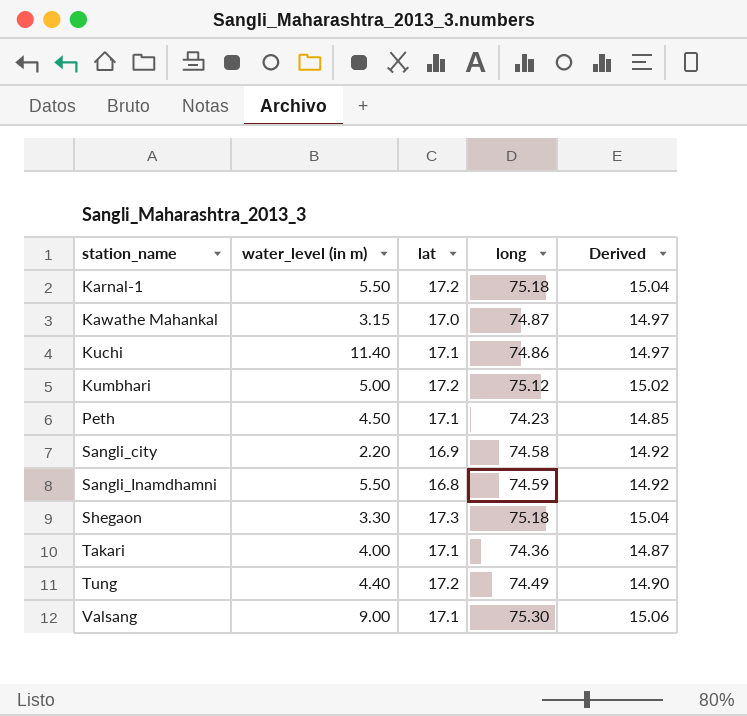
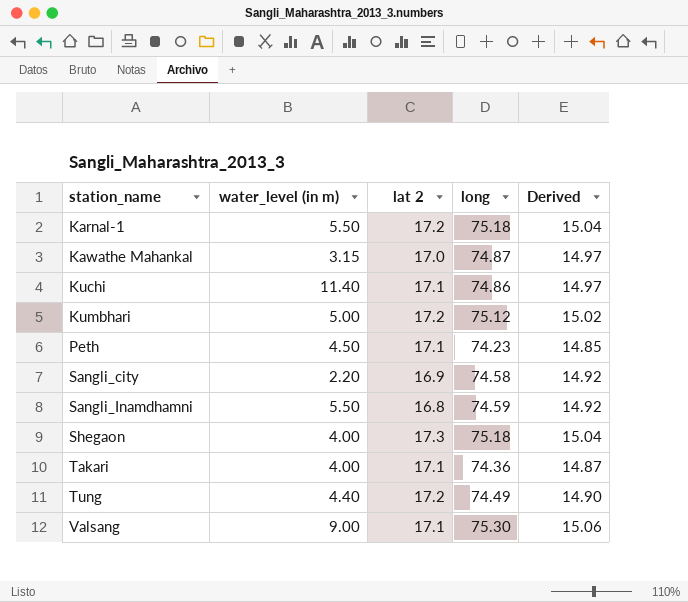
column name: lat -> lat 2
Shegaon | water_level (in m): 3.30 -> 4.00

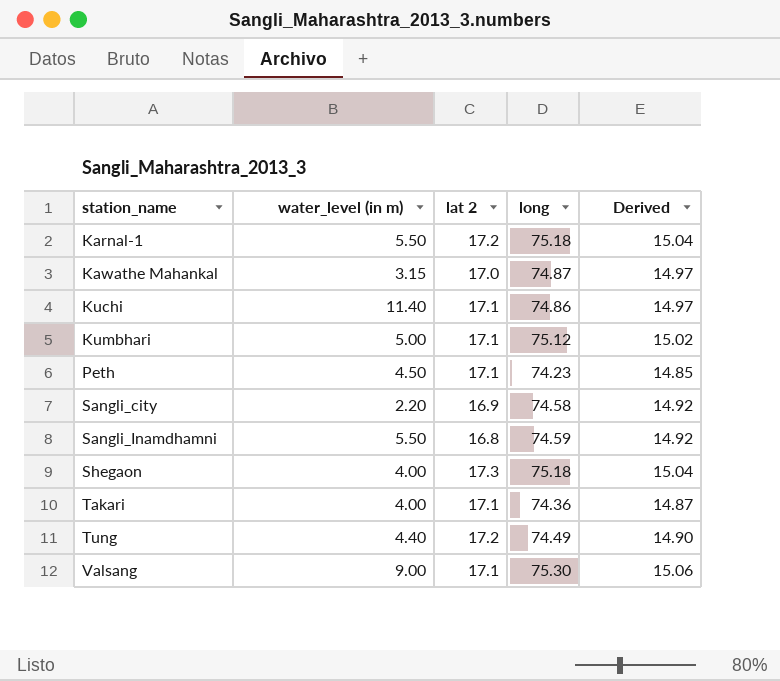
Kumbhari | lat 2: 17.2 -> 17.1

